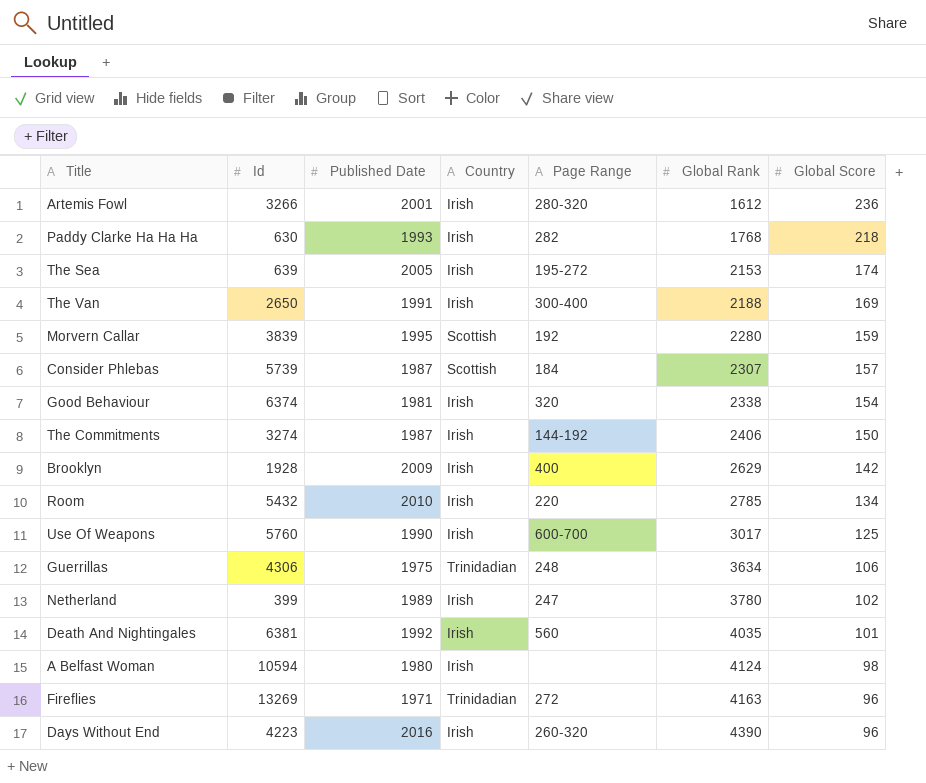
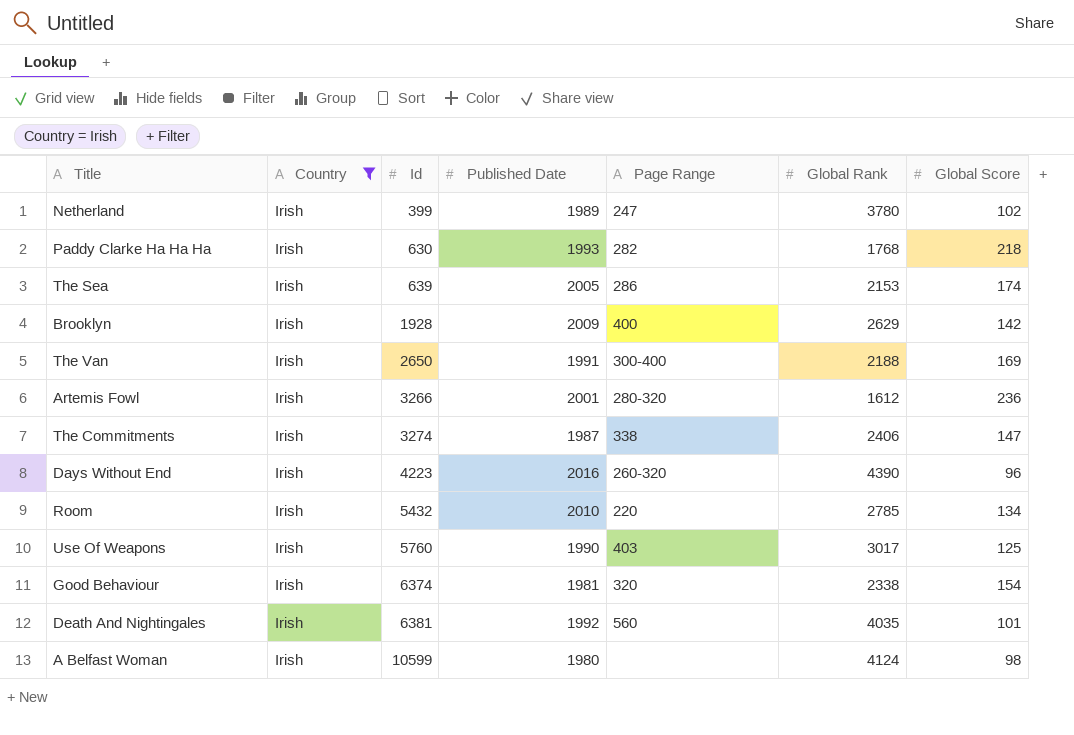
filter: none -> Country = Irish
row order: Global Rank ascending -> Id ascending
column Country | position: 4 -> 2
The Sea | Page Range: 195-272 -> 286
The Commitments | Page Range: 144-192 -> 338
The Commitments | Global Score: 150 -> 147
Use Of Weapons | Page Range: 600-700 -> 403
A Belfast Woman | Id: 10594 -> 10599

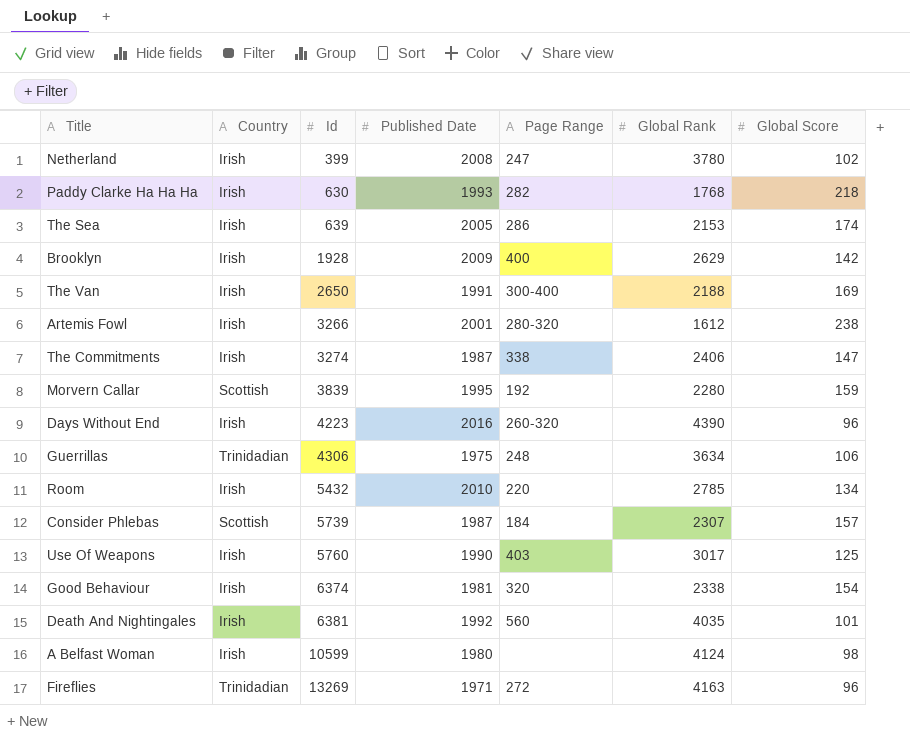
filter: Country = Irish -> none
Netherland | Published Date: 1989 -> 2008
Artemis Fowl | Global Score: 236 -> 238

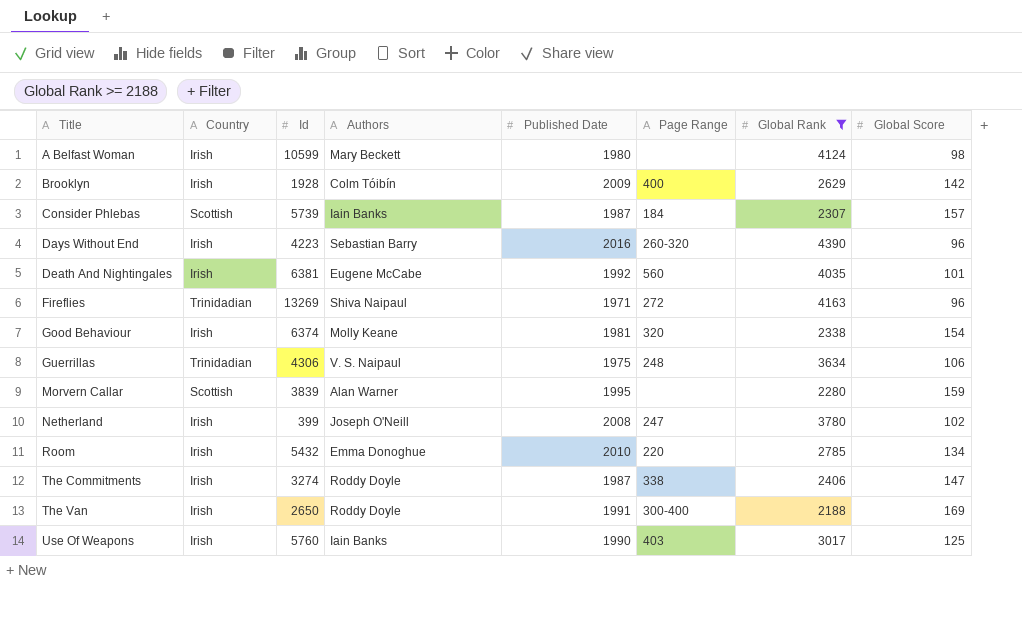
filter: none -> Global Rank >= 2188
row order: Id ascending -> Title ascending
column Authors | position: none -> 4
Morvern Callar | Page Range: 192 -> none

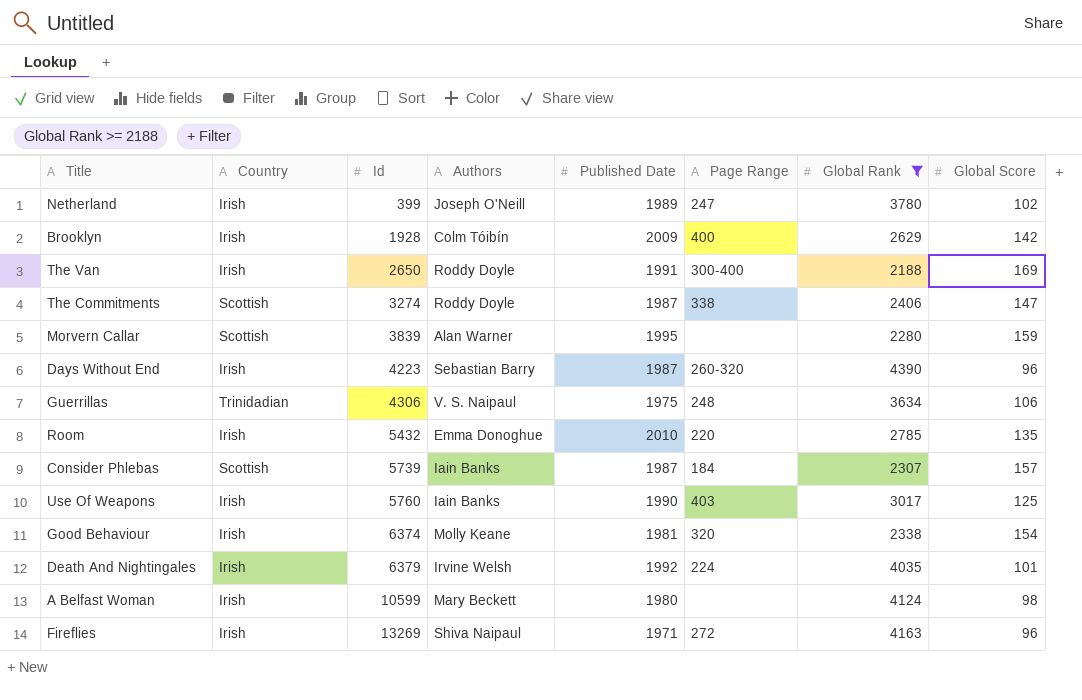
row order: Title ascending -> Id ascending
Netherland | Published Date: 2008 -> 1989
The Commitments | Country: Irish -> Scottish
Days Without End | Published Date: 2016 -> 1987
Room | Global Score: 134 -> 135
Death And Nightingales | Id: 6381 -> 6379
Death And Nightingales | Authors: Eugene McCabe -> Irvine Welsh
Death And Nightingales | Page Range: 560 -> 224
Fireflies | Country: Trinidadian -> Irish

